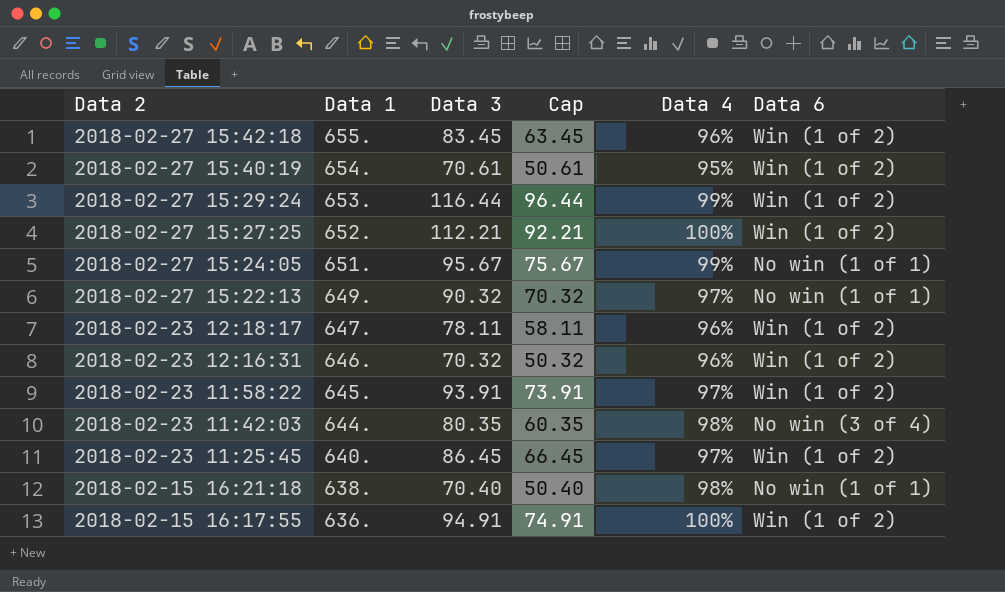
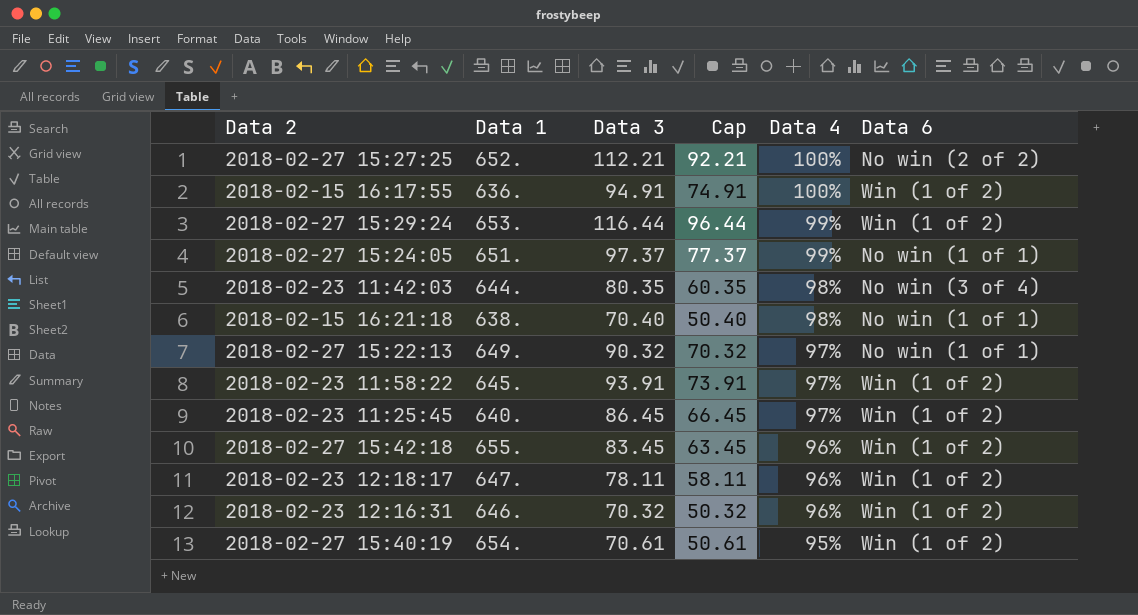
row order: Data 2 descending -> Data 4 descending
2018-02-27 15:27:25 | Data 6: Win (1 of 2) -> No win (2 of 2)
2018-02-27 15:24:05 | Data 3: 95.67 -> 97.37
2018-02-27 15:24:05 | Cap: 75.67 -> 77.37

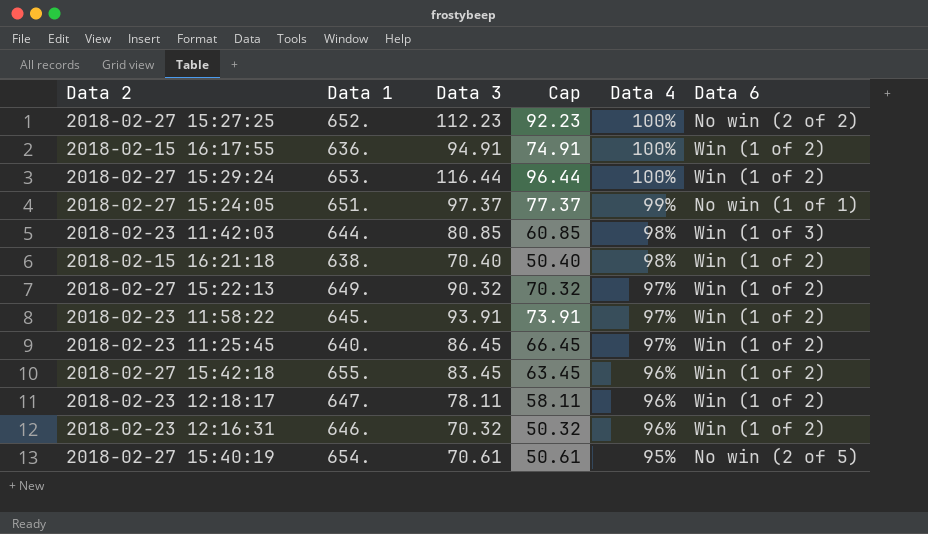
2018-02-27 15:27:25 | Data 3: 112.21 -> 112.23
2018-02-27 15:27:25 | Cap: 92.21 -> 92.23
2018-02-27 15:29:24 | Data 4: 99% -> 100%
2018-02-23 11:42:03 | Data 3: 80.35 -> 80.85
2018-02-23 11:42:03 | Cap: 60.35 -> 60.85
2018-02-23 11:42:03 | Data 6: No win (3 of 4) -> Win (1 of 3)
2018-02-15 16:21:18 | Data 6: No win (1 of 1) -> Win (1 of 2)
2018-02-27 15:22:13 | Data 6: No win (1 of 1) -> Win (1 of 2)
2018-02-27 15:40:19 | Data 6: Win (1 of 2) -> No win (2 of 5)

